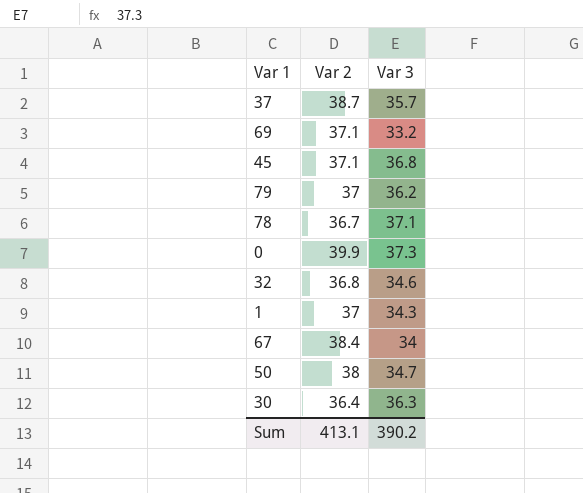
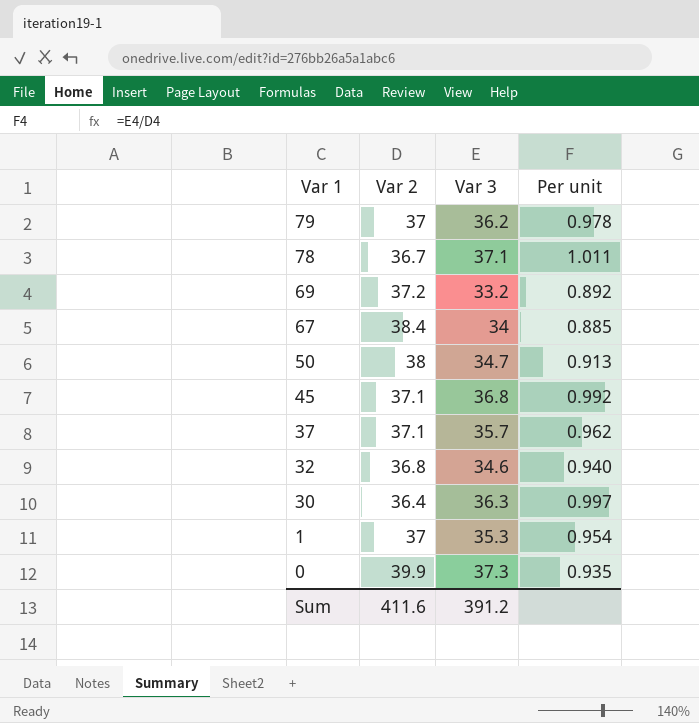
row order: none -> Var 1 descending
column Per unit | formula: none -> [Var 3] / [Var 2]
69 | Var 2: 37.1 -> 37.2
37 | Var 2: 38.7 -> 37.1
1 | Var 3: 34.3 -> 35.3
Sum | Var 2: 413.1 -> 411.6
Sum | Var 3: 390.2 -> 391.2

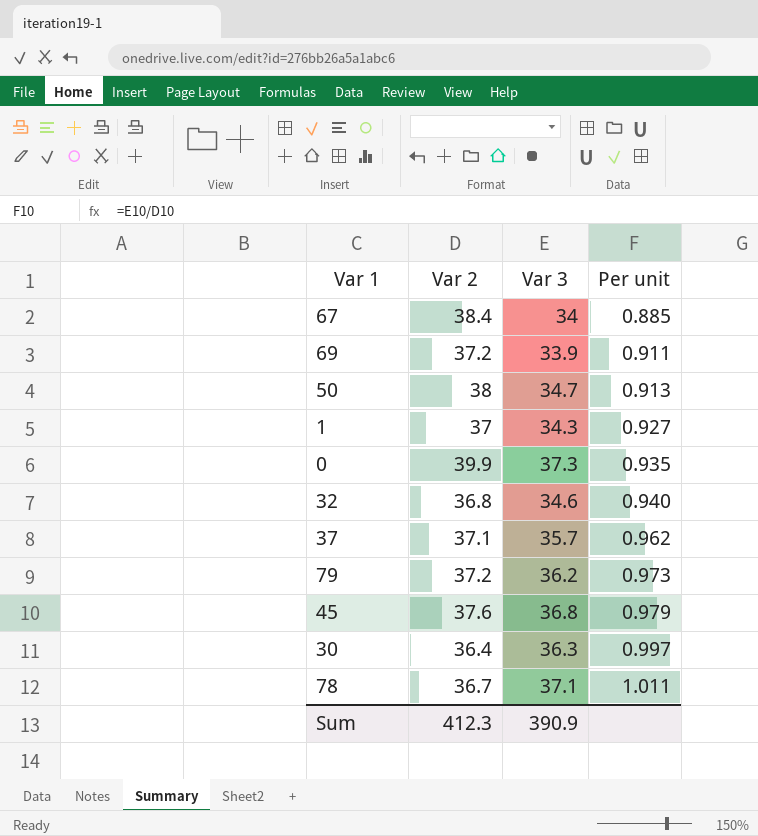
row order: Var 1 descending -> Per unit ascending
69 | Var 3: 33.2 -> 33.9
69 | Per unit: 0.892 -> 0.911
1 | Var 3: 35.3 -> 34.3
1 | Per unit: 0.954 -> 0.927
79 | Var 2: 37 -> 37.2
79 | Per unit: 0.978 -> 0.973
45 | Var 2: 37.1 -> 37.6
45 | Per unit: 0.992 -> 0.979
Sum | Var 2: 411.6 -> 412.3
Sum | Var 3: 391.2 -> 390.9

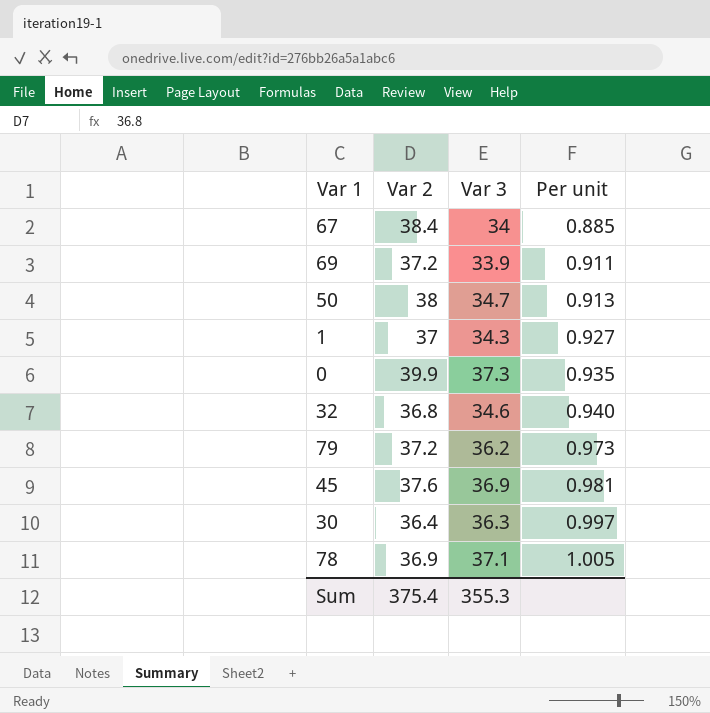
row 37: 37.1 | 35.7 | 0.962 -> none
45 | Var 3: 36.8 -> 36.9
45 | Per unit: 0.979 -> 0.981
78 | Var 2: 36.7 -> 36.9
78 | Per unit: 1.011 -> 1.005
Sum | Var 2: 412.3 -> 375.4
Sum | Var 3: 390.9 -> 355.3

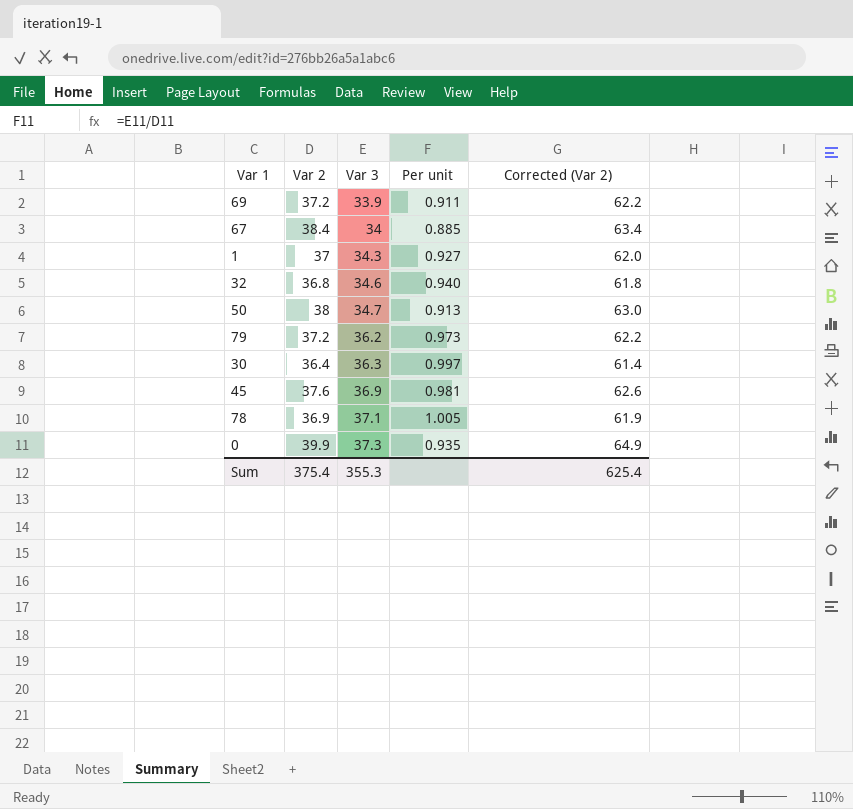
row order: Per unit ascending -> Var 3 ascending
column Corrected (Var 2) | formula: none -> [Var 2] + 25

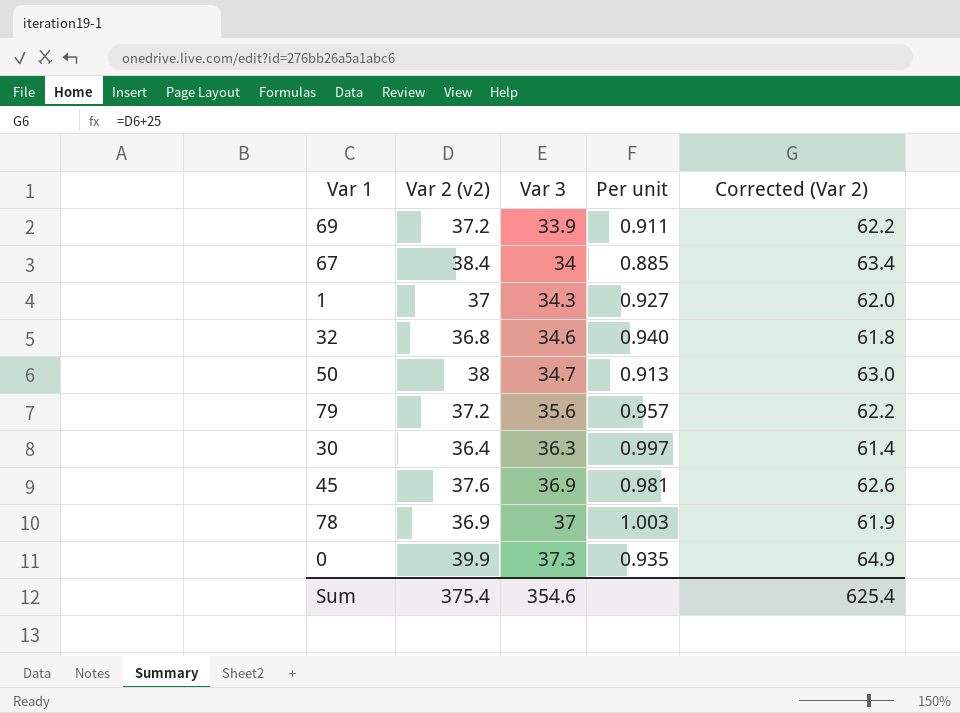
column name: Var 2 -> Var 2 (v2)
79 | Var 3: 36.2 -> 35.6
79 | Per unit: 0.973 -> 0.957
78 | Var 3: 37.1 -> 37
78 | Per unit: 1.005 -> 1.003
Sum | Var 3: 355.3 -> 354.6

